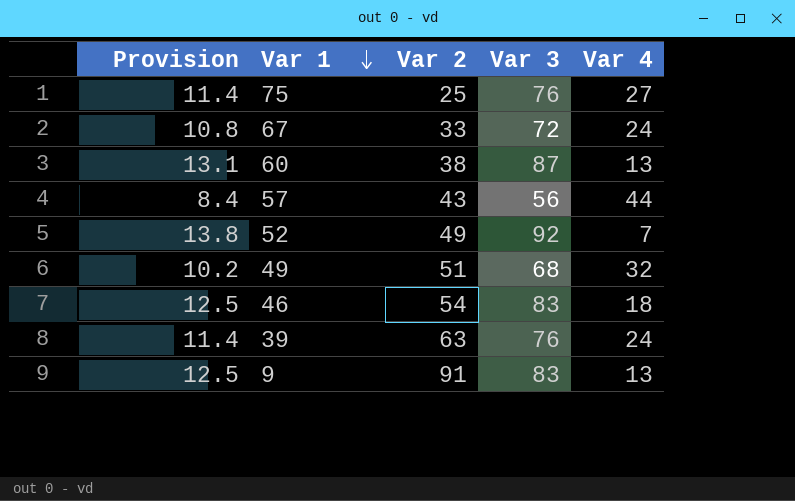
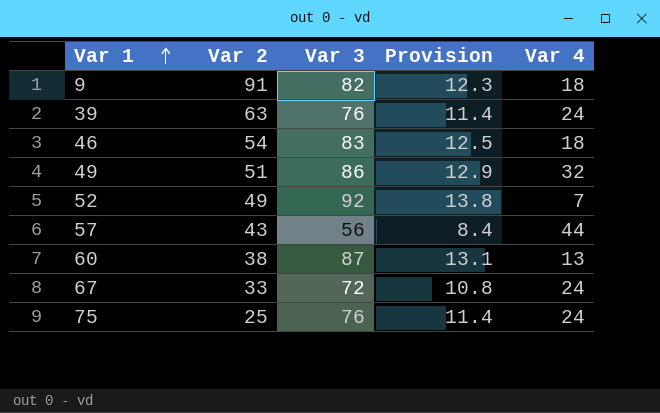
row order: Var 1 descending -> Var 1 ascending
column Provision | position: 1 -> 4
9 | Var 3: 83 -> 82
9 | Provision: 12.5 -> 12.3
9 | Var 4: 13 -> 18
49 | Var 3: 68 -> 86
49 | Provision: 10.2 -> 12.9
75 | Var 4: 27 -> 24

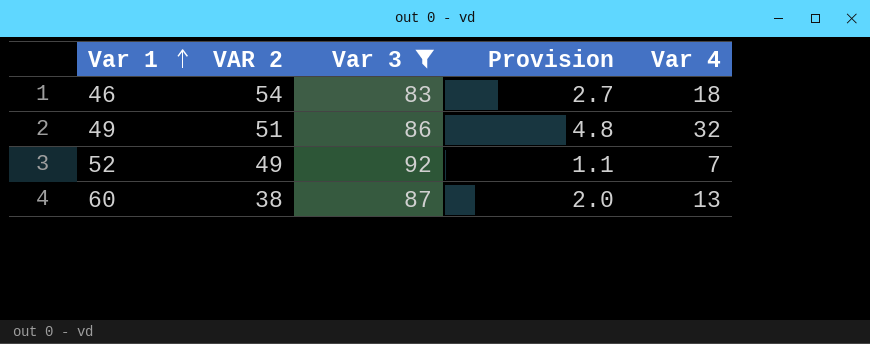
filter: none -> Var 3 >= 83
column name: Var 2 -> VAR 2
column Provision | formula: [Var 3] * 0.15 -> [Var 4] * 0.15

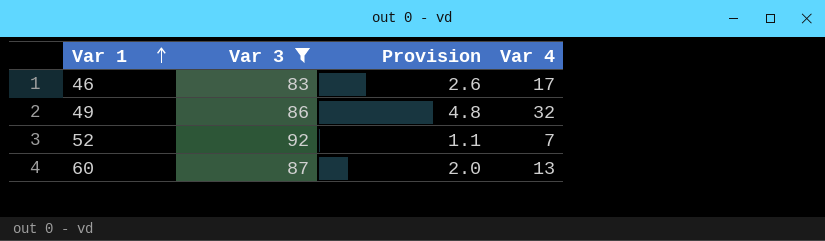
column VAR 2 | position: 2 -> none
46 | Provision: 2.7 -> 2.6
46 | Var 4: 18 -> 17

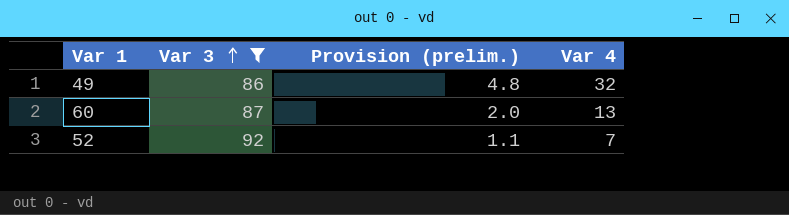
row order: Var 1 ascending -> Var 3 ascending
column name: Provision -> Provision (prelim.)
row 46: 83 | 2.6 | 17 -> none

